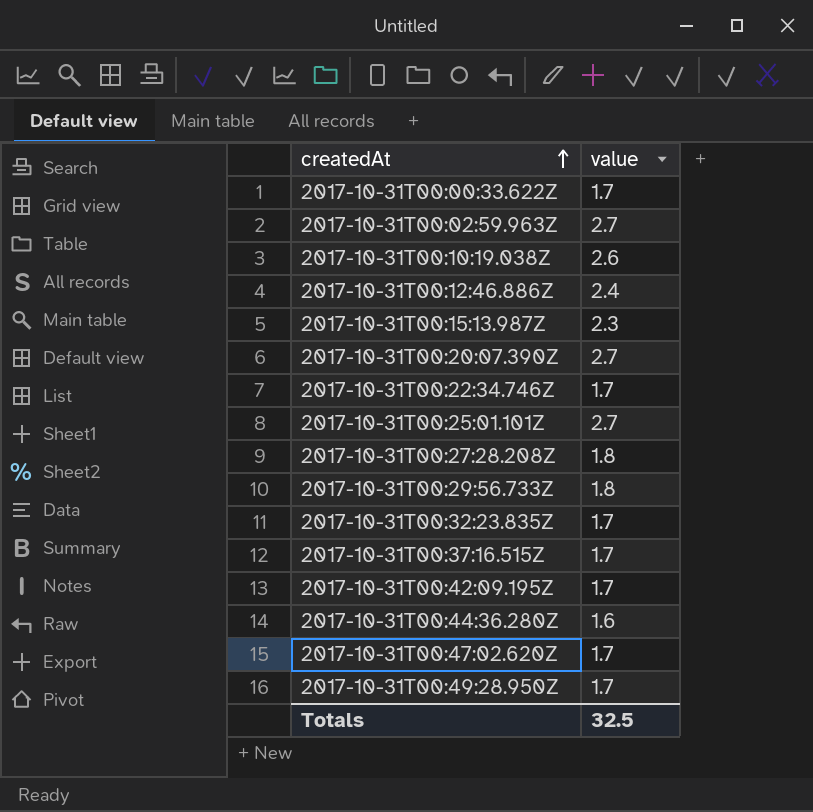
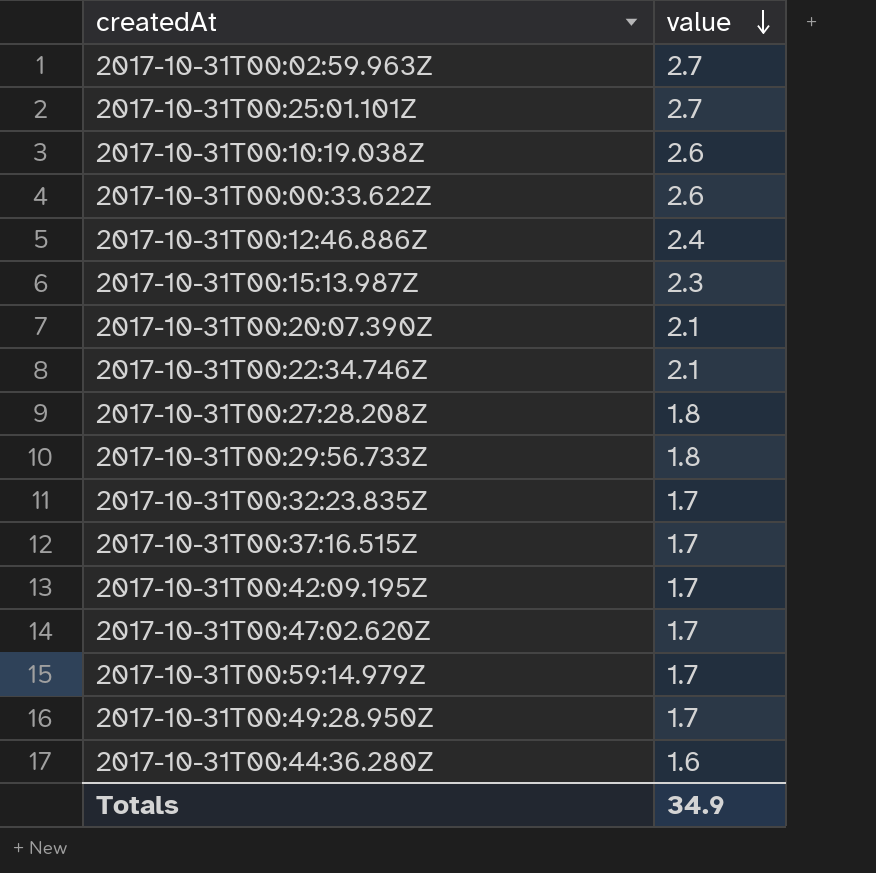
row order: createdAt ascending -> value descending
2017-10-31T00:00:33.622Z | value: 1.7 -> 2.6
2017-10-31T00:20:07.390Z | value: 2.7 -> 2.1
2017-10-31T00:22:34.746Z | value: 1.7 -> 2.1
row 2017-10-31T00:59:14.979Z: none -> 1.7
Totals | value: 32.5 -> 34.9

